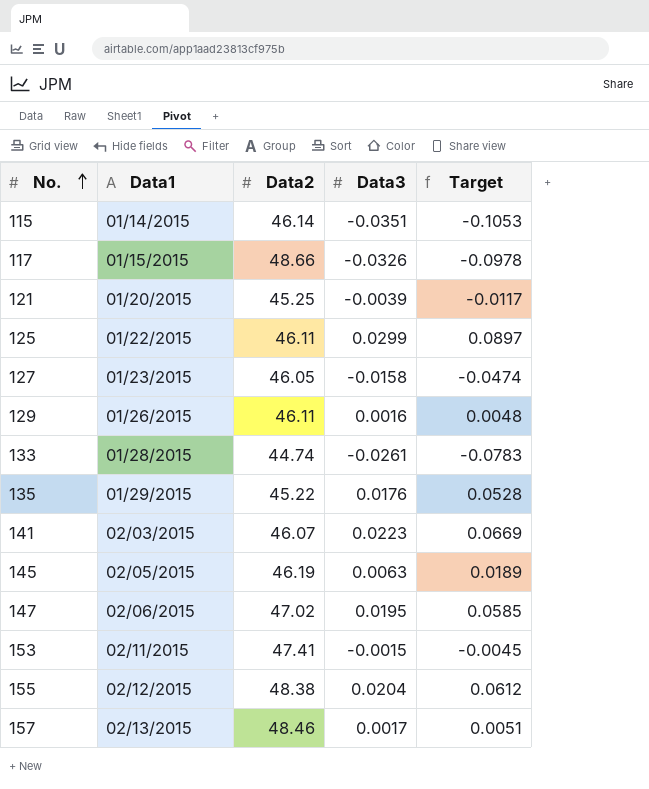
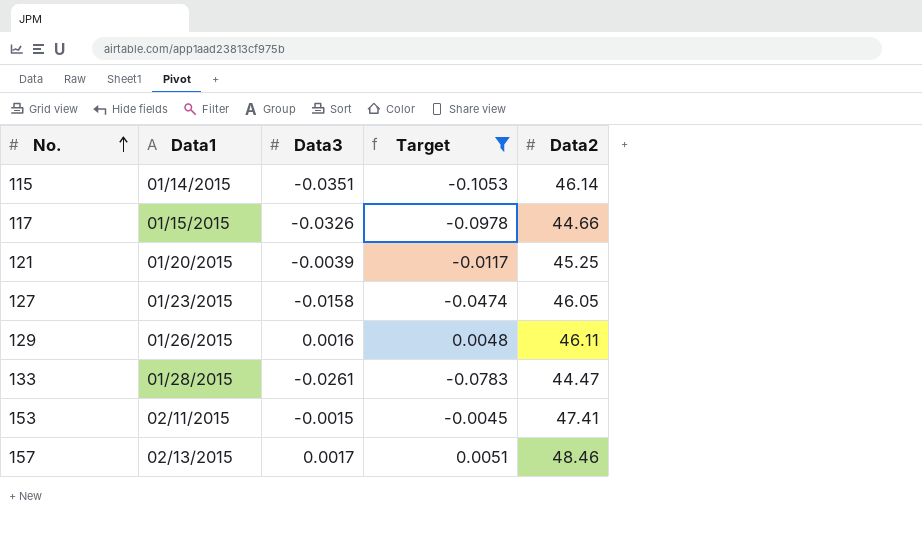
filter: none -> Target <= 0.0051
column Data2 | position: 3 -> 5
117 | Data2: 48.66 -> 44.66
133 | Data2: 44.74 -> 44.47

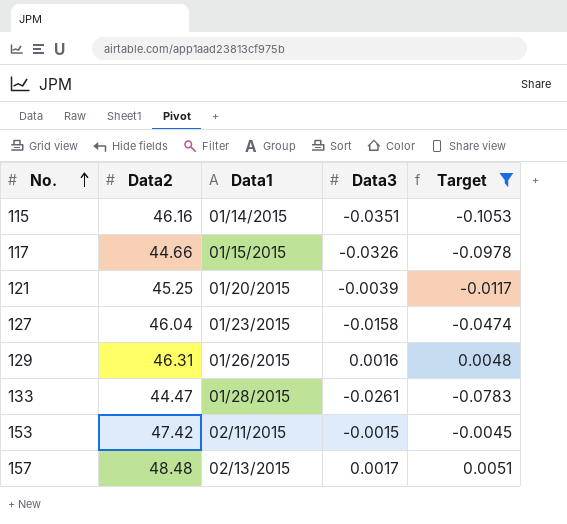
column Data2 | position: 5 -> 2
115 | Data2: 46.14 -> 46.16
127 | Data2: 46.05 -> 46.04
129 | Data2: 46.11 -> 46.31
153 | Data2: 47.41 -> 47.42
157 | Data2: 48.46 -> 48.48

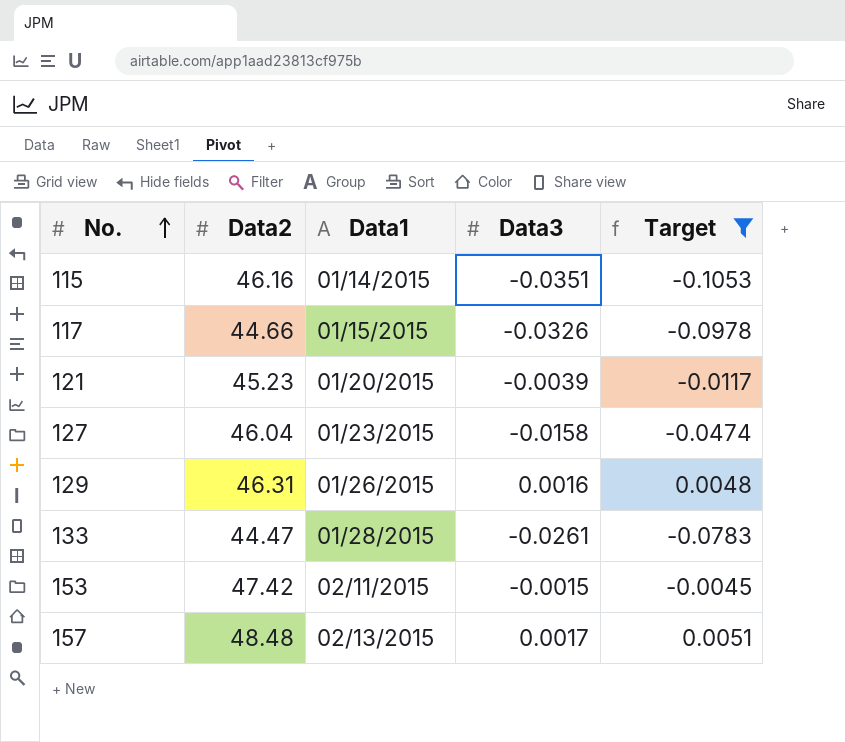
121 | Data2: 45.25 -> 45.23

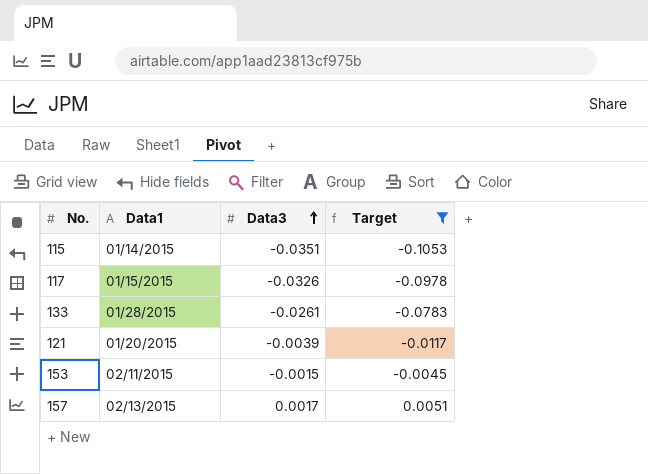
row order: No. ascending -> Data3 ascending
column Data2 | position: 2 -> none
row 127: 46.04 | 01/23/2015 | -0.0158 | -0.0474 -> none
row 129: 46.31 | 01/26/2015 | 0.0016 | 0.0048 -> none

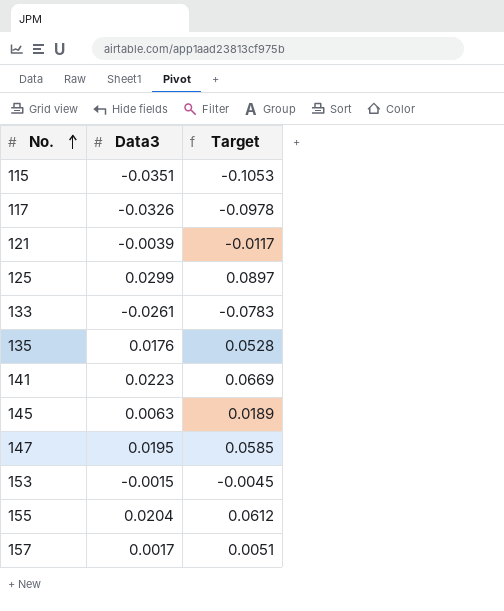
filter: Target <= 0.0051 -> none
row order: Data3 ascending -> No. ascending
column Data1 | position: 2 -> none

